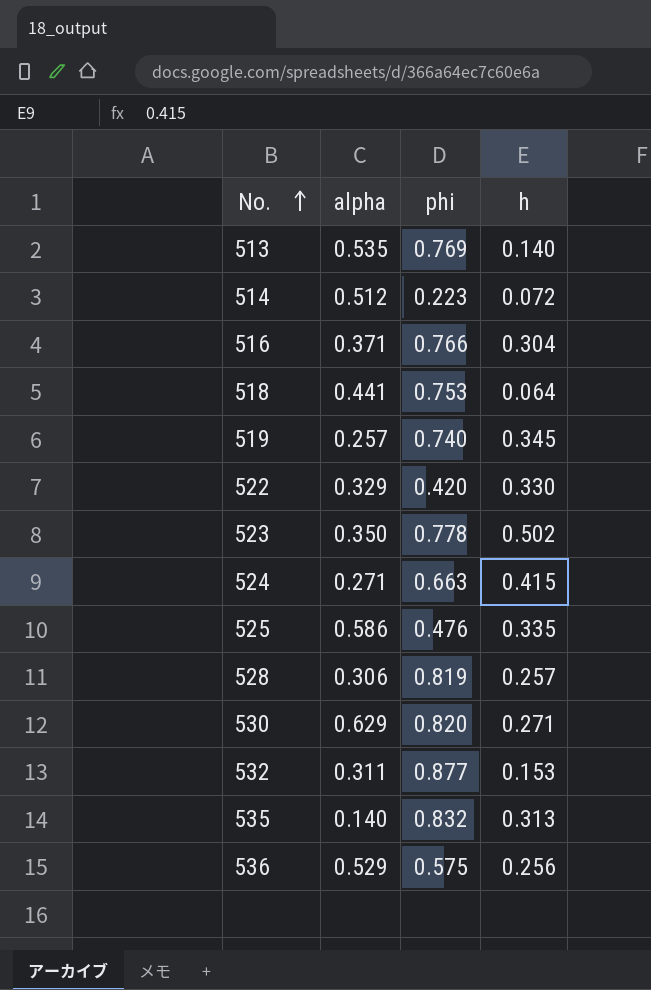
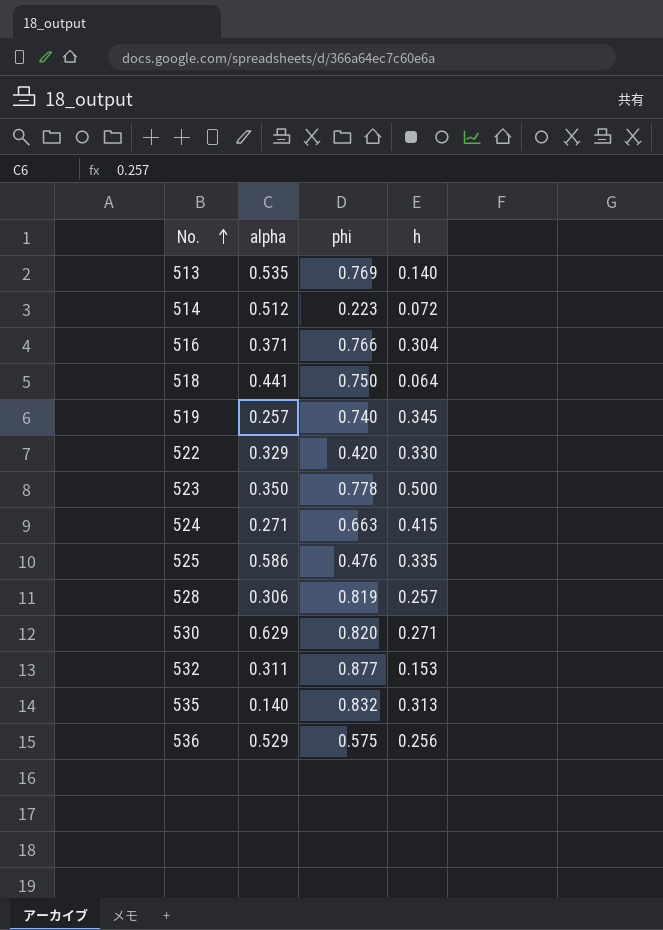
518 | phi: 0.753 -> 0.750
523 | h: 0.502 -> 0.500

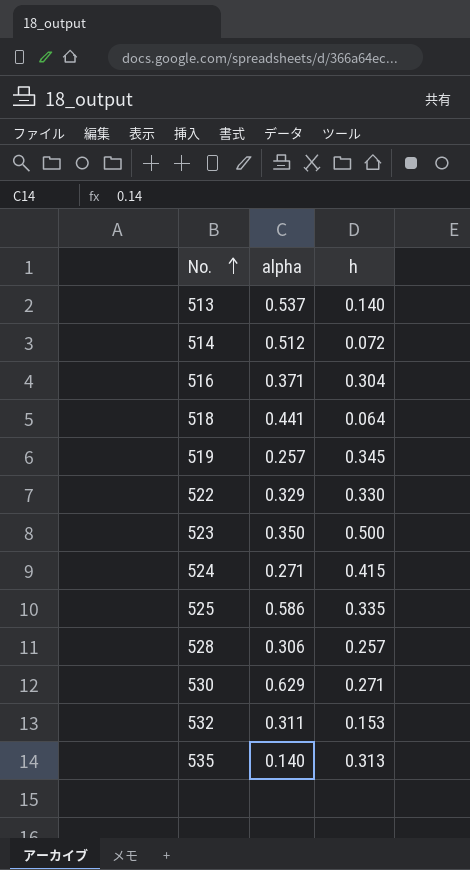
column phi | position: 3 -> none
row 536: 0.529 | 0.575 | 0.256 -> none
513 | alpha: 0.535 -> 0.537

